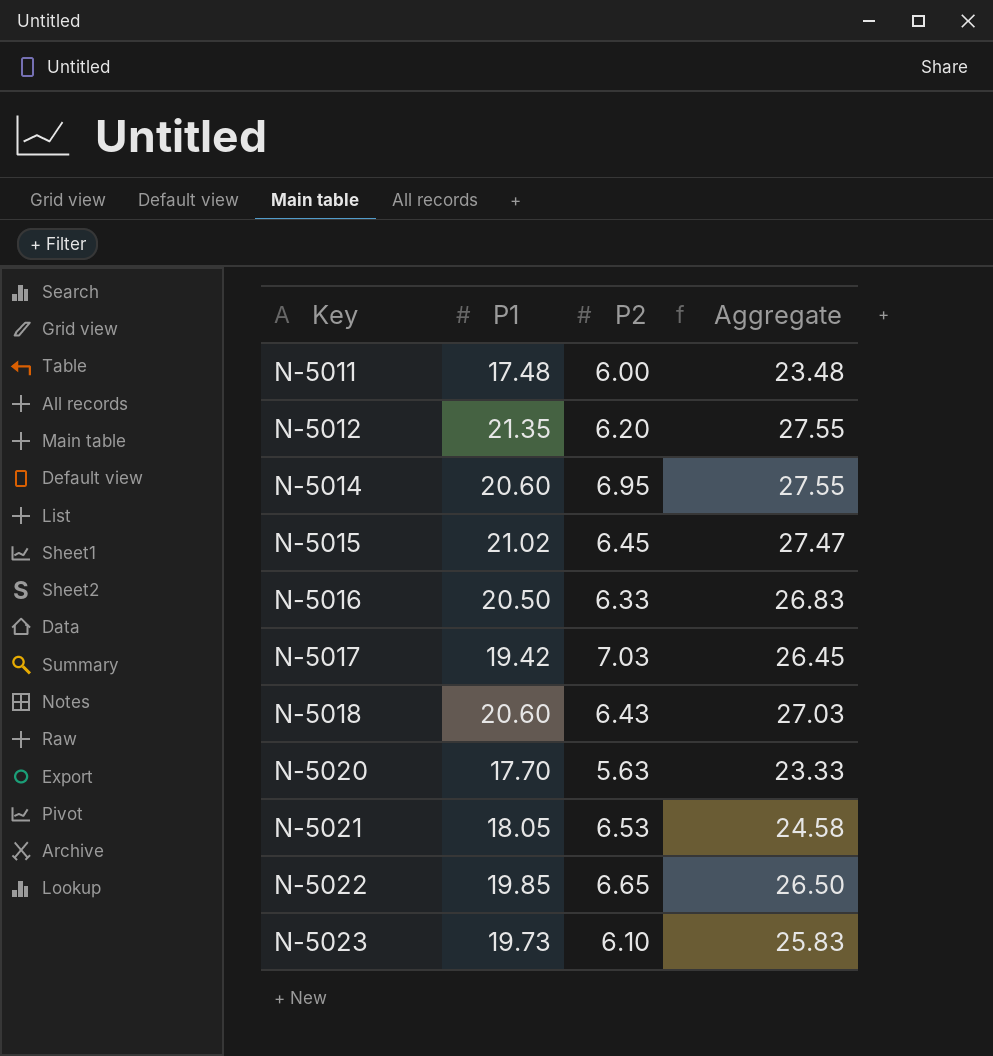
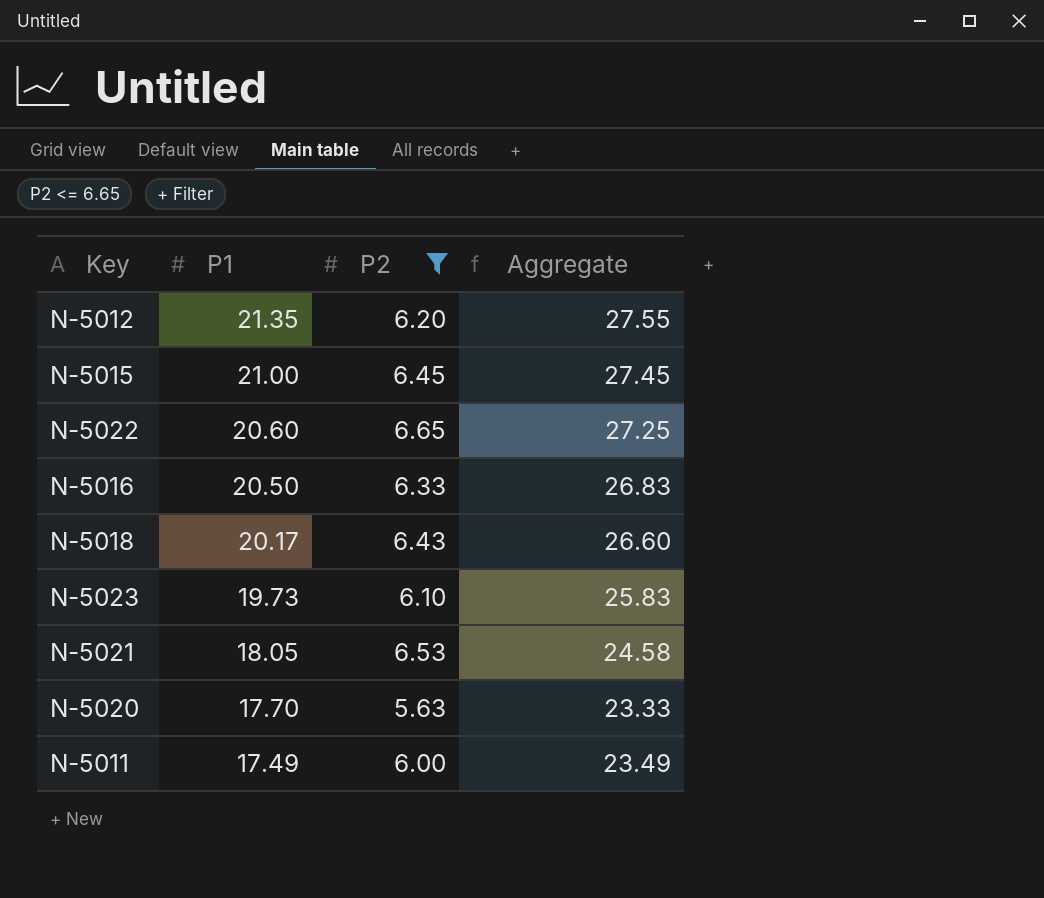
filter: none -> P2 <= 6.65
row order: Key ascending -> P1 descending
N-5015 | P1: 21.02 -> 21.00
N-5015 | Aggregate: 27.47 -> 27.45
N-5022 | P1: 19.85 -> 20.60
N-5022 | Aggregate: 26.50 -> 27.25
N-5018 | P1: 20.60 -> 20.17
N-5018 | Aggregate: 27.03 -> 26.60
N-5011 | P1: 17.48 -> 17.49
N-5011 | Aggregate: 23.48 -> 23.49

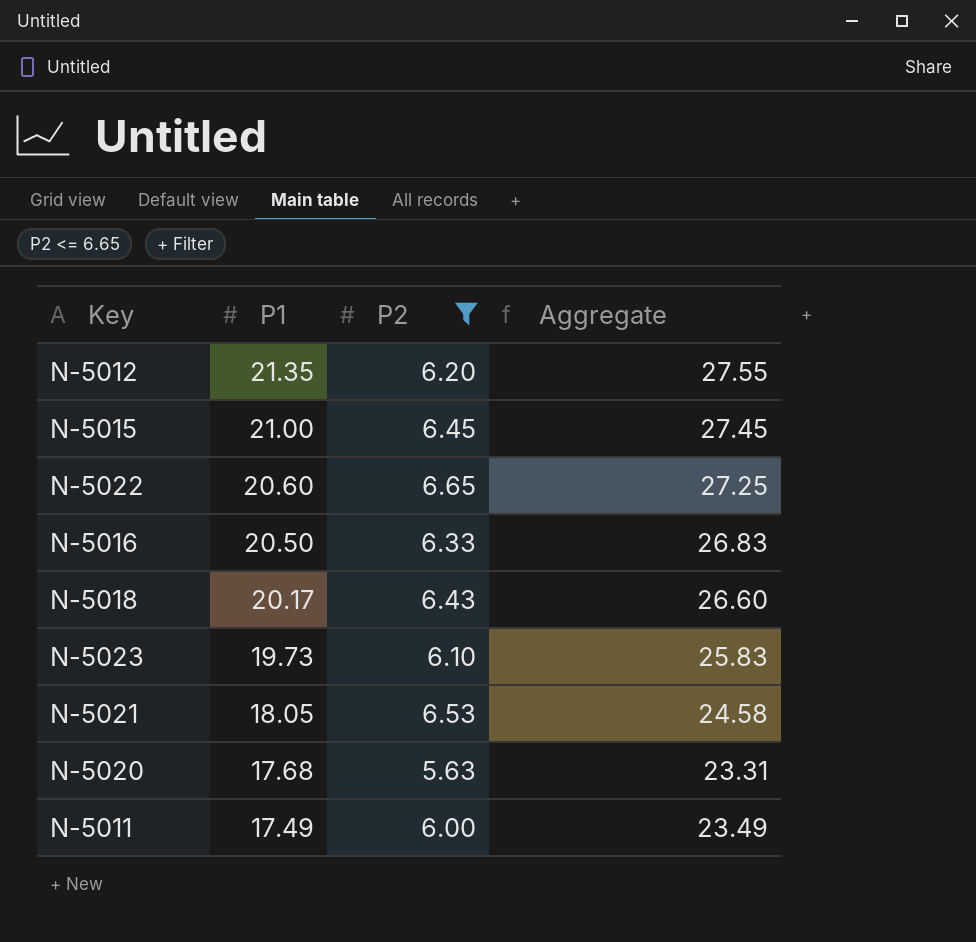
N-5020 | P1: 17.70 -> 17.68
N-5020 | Aggregate: 23.33 -> 23.31

